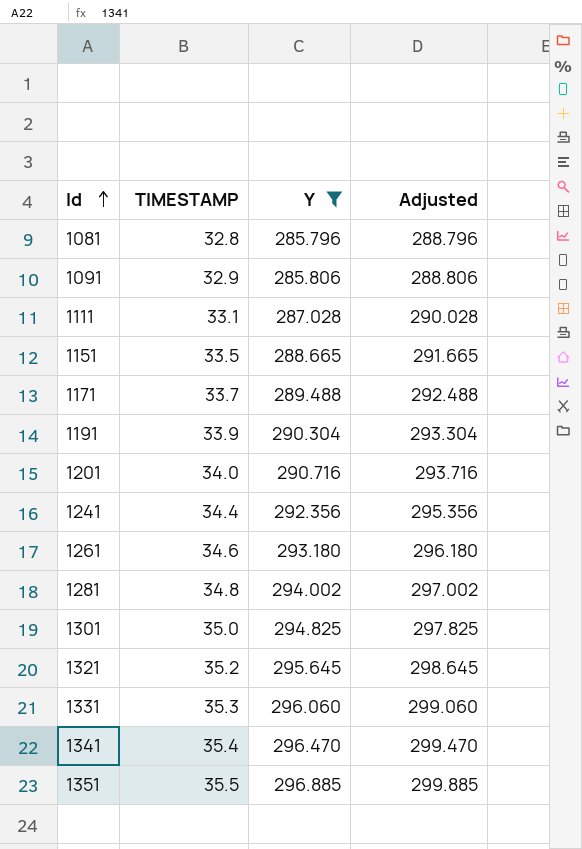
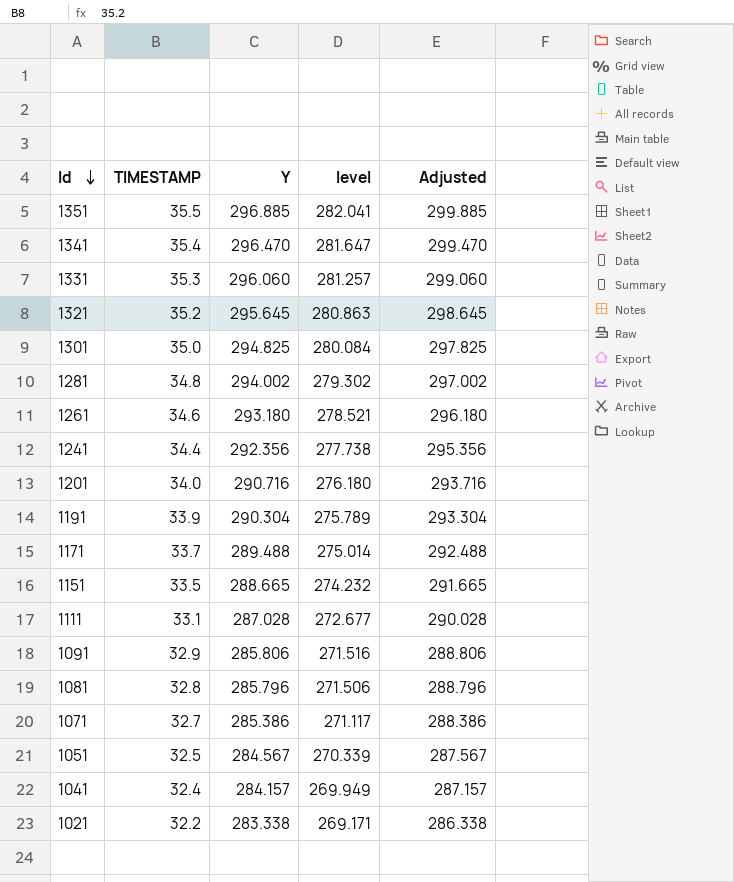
filter: Y >= 285.796 -> none
row order: Id ascending -> Id descending
column level | formula: none -> [Y] * 0.95

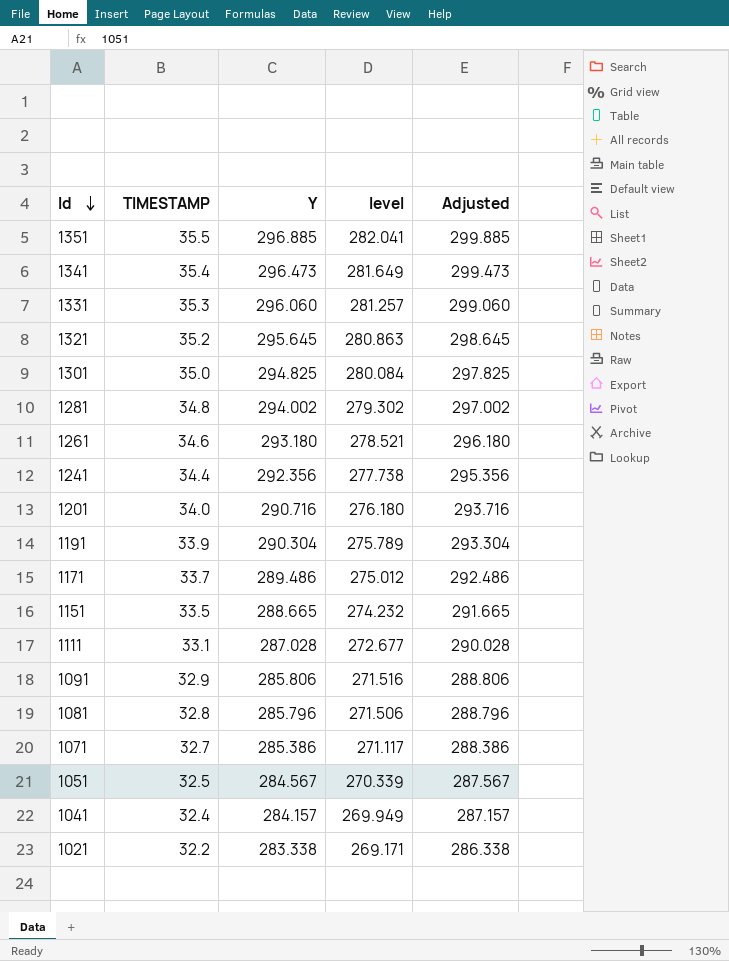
1341 | Y: 296.470 -> 296.473
1341 | level: 281.647 -> 281.649
1341 | Adjusted: 299.470 -> 299.473
1171 | Y: 289.488 -> 289.486
1171 | level: 275.014 -> 275.012
1171 | Adjusted: 292.488 -> 292.486

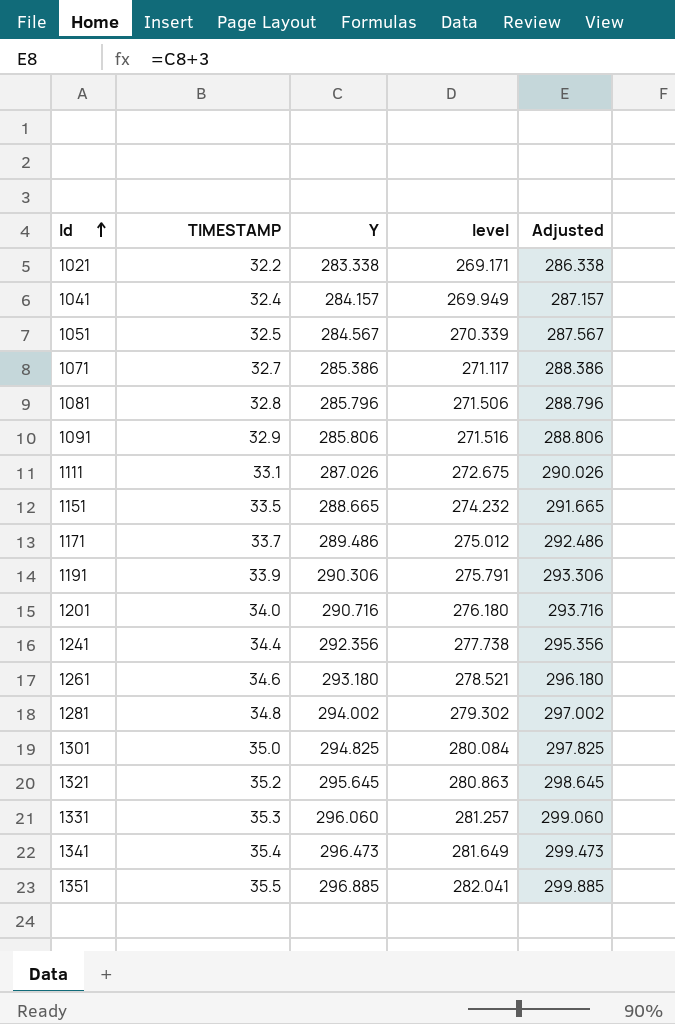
row order: Id descending -> Id ascending
1111 | Y: 287.028 -> 287.026
1111 | level: 272.677 -> 272.675
1111 | Adjusted: 290.028 -> 290.026
1191 | Y: 290.304 -> 290.306
1191 | level: 275.789 -> 275.791
1191 | Adjusted: 293.304 -> 293.306

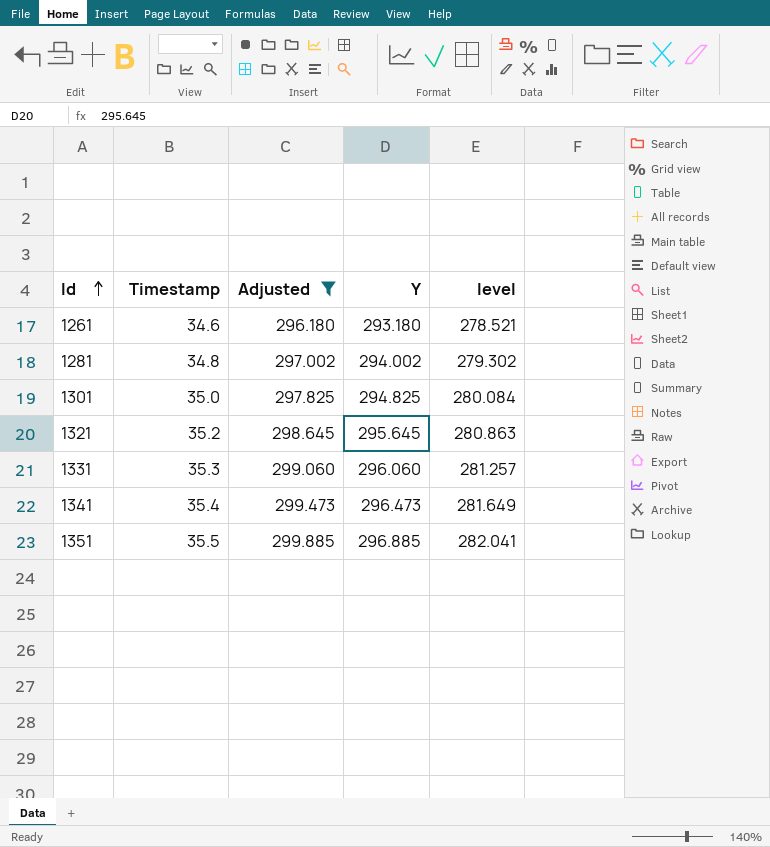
filter: none -> Adjusted >= 296.180
column name: TIMESTAMP -> Timestamp
column Adjusted | position: 5 -> 3

